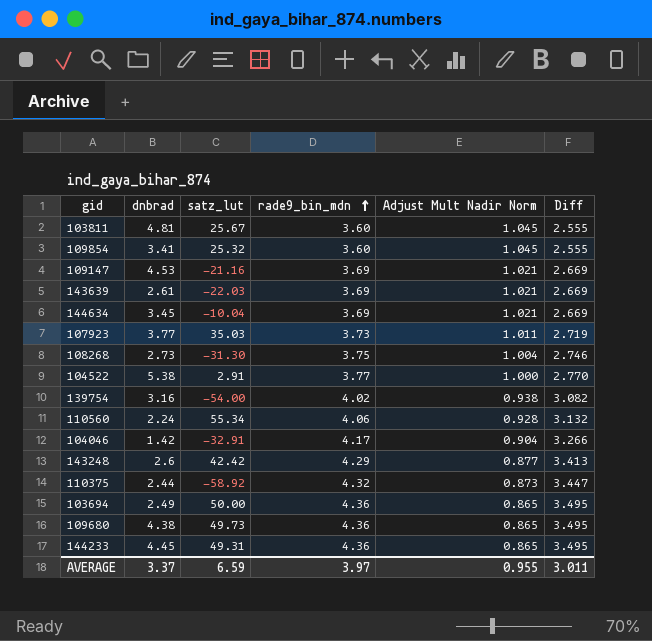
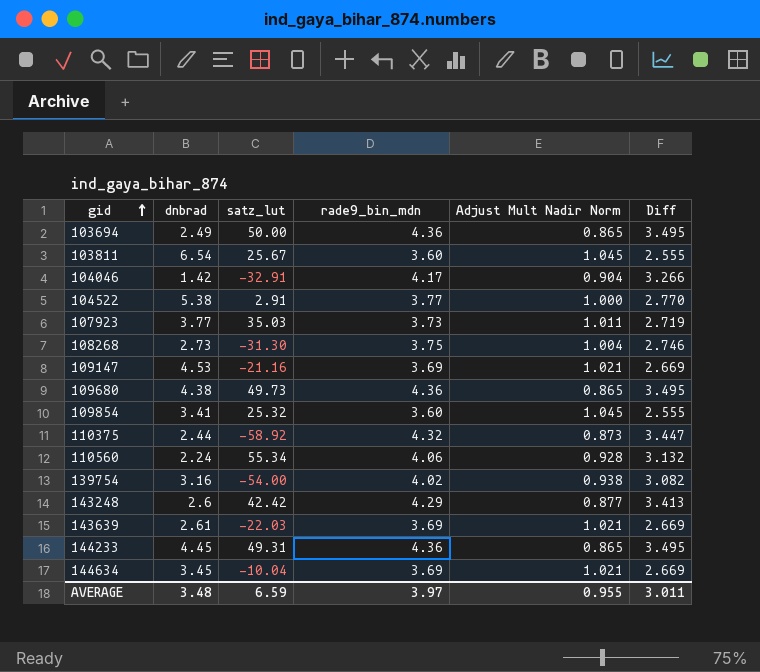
row order: rade9_bin_mdn ascending -> gid ascending
103811 | dnbrad: 4.81 -> 6.54
AVERAGE | dnbrad: 3.37 -> 3.48

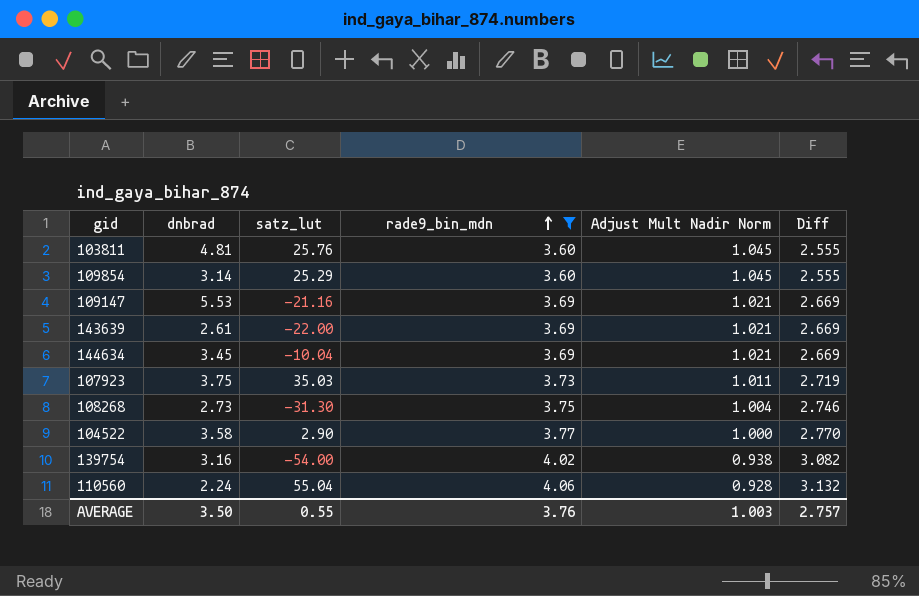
filter: none -> rade9_bin_mdn <= 4.06
row order: gid ascending -> rade9_bin_mdn ascending
103811 | dnbrad: 6.54 -> 4.81
103811 | satz_lut: 25.67 -> 25.76
109854 | dnbrad: 3.41 -> 3.14
109854 | satz_lut: 25.32 -> 25.29
109147 | dnbrad: 4.53 -> 5.53
143639 | satz_lut: -22.03 -> -22.00
107923 | dnbrad: 3.77 -> 3.75
104522 | dnbrad: 5.38 -> 3.58
104522 | satz_lut: 2.91 -> 2.90
110560 | satz_lut: 55.34 -> 55.04
AVERAGE | dnbrad: 3.48 -> 3.50
AVERAGE | satz_lut: 6.59 -> 0.55
AVERAGE | rade9_bin_mdn: 3.97 -> 3.76
AVERAGE | Adjust Mult Nadir Norm: 0.955 -> 1.003
AVERAGE | Diff: 3.011 -> 2.757

